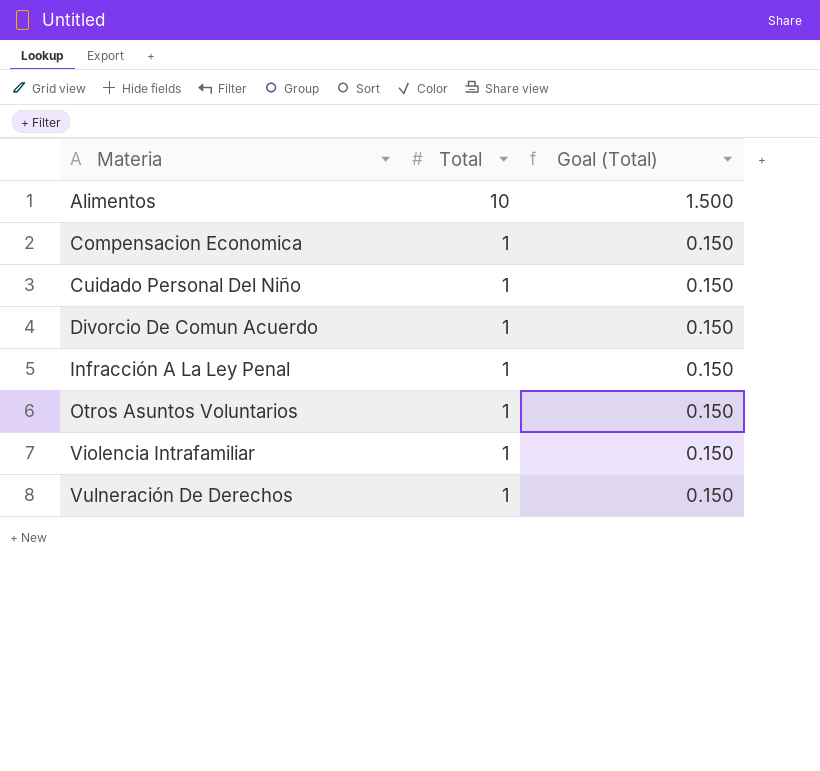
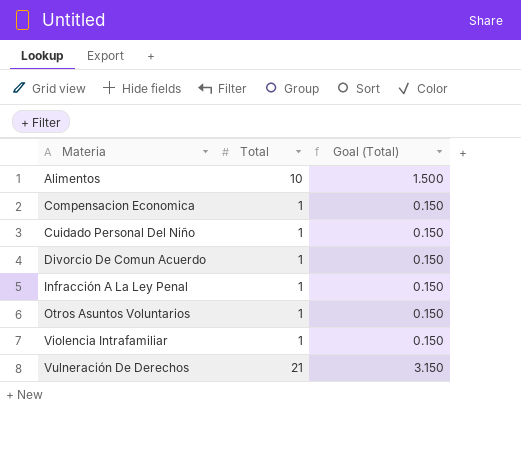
Vulneración De Derechos | Total: 1 -> 21
Vulneración De Derechos | Goal (Total): 0.150 -> 3.150

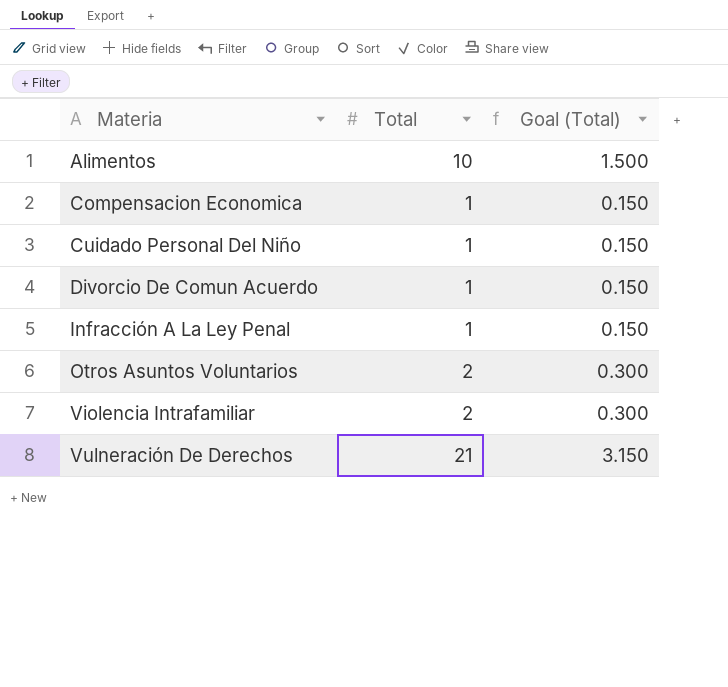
Otros Asuntos Voluntarios | Total: 1 -> 2
Otros Asuntos Voluntarios | Goal (Total): 0.150 -> 0.300
Violencia Intrafamiliar | Total: 1 -> 2
Violencia Intrafamiliar | Goal (Total): 0.150 -> 0.300

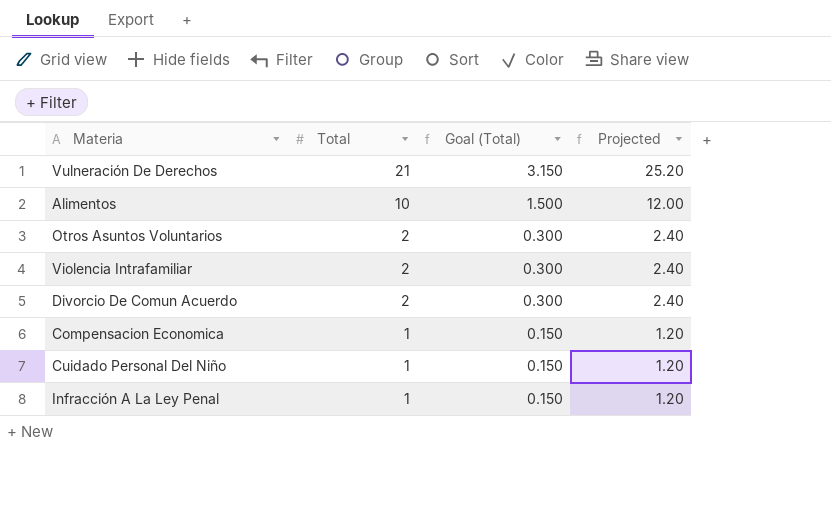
row order: Materia ascending -> Total descending
column Projected | formula: none -> [Total] * 1.2
Divorcio De Comun Acuerdo | Total: 1 -> 2
Divorcio De Comun Acuerdo | Goal (Total): 0.150 -> 0.300

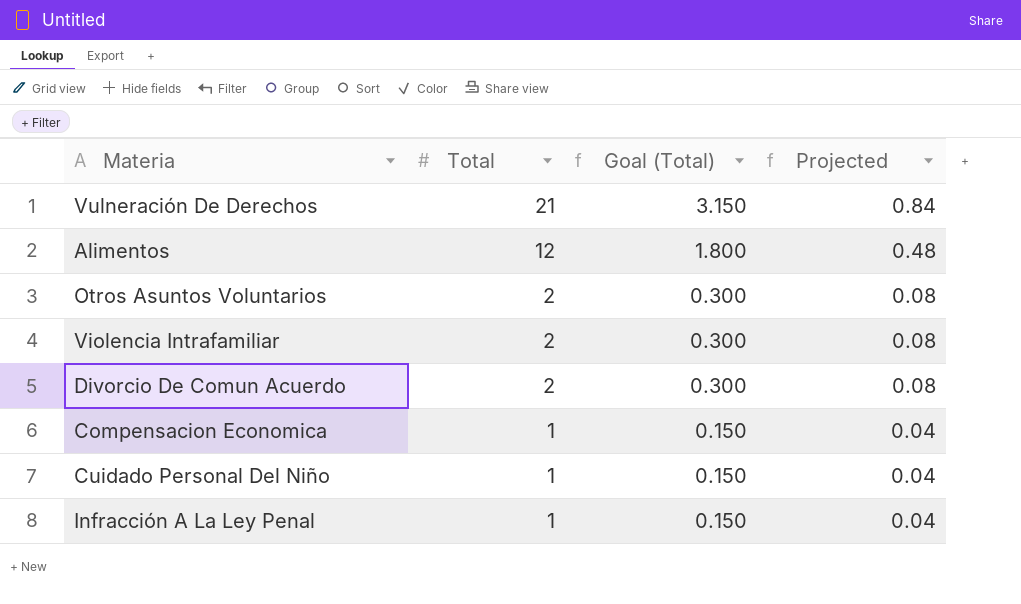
column Projected | formula: [Total] * 1.2 -> [Total] * 0.04
Alimentos | Total: 10 -> 12
Alimentos | Goal (Total): 1.500 -> 1.800

